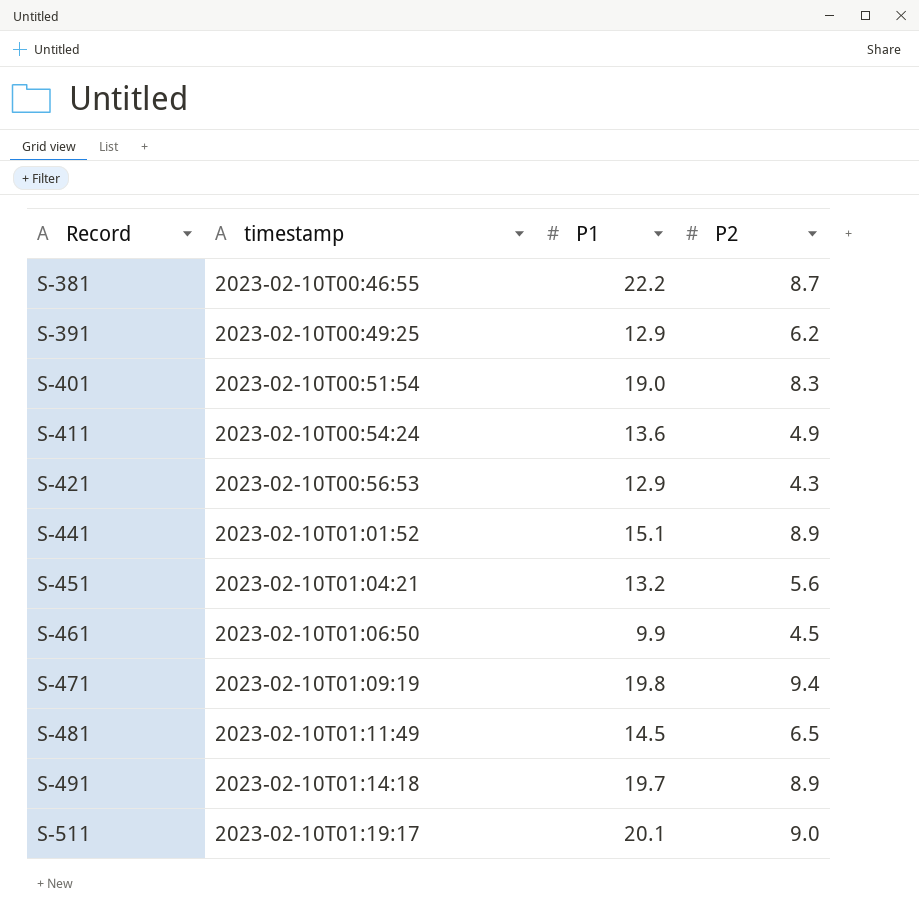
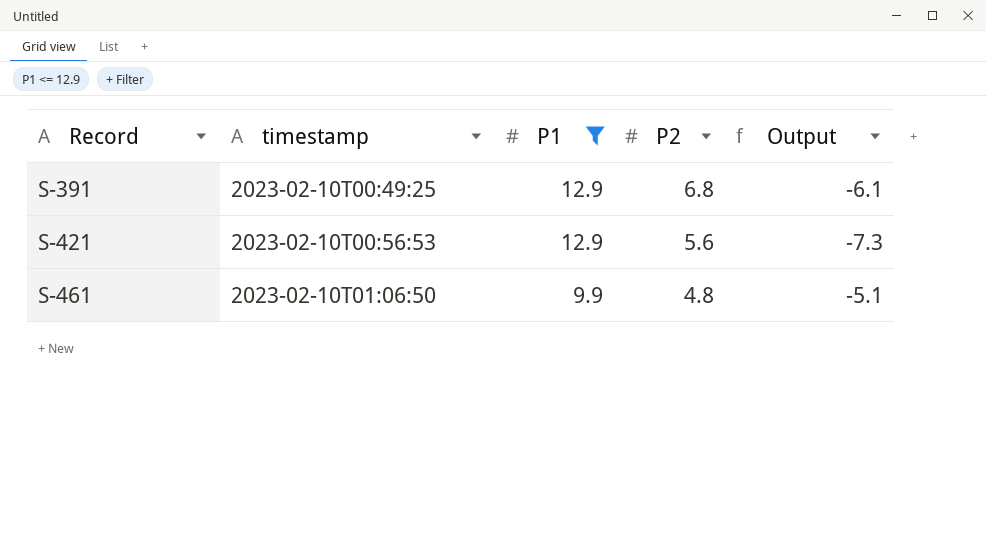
filter: none -> P1 <= 12.9
column Output | formula: none -> [P2] - [P1]
S-391 | P2: 6.2 -> 6.8
S-421 | P2: 4.3 -> 5.6
S-461 | P2: 4.5 -> 4.8

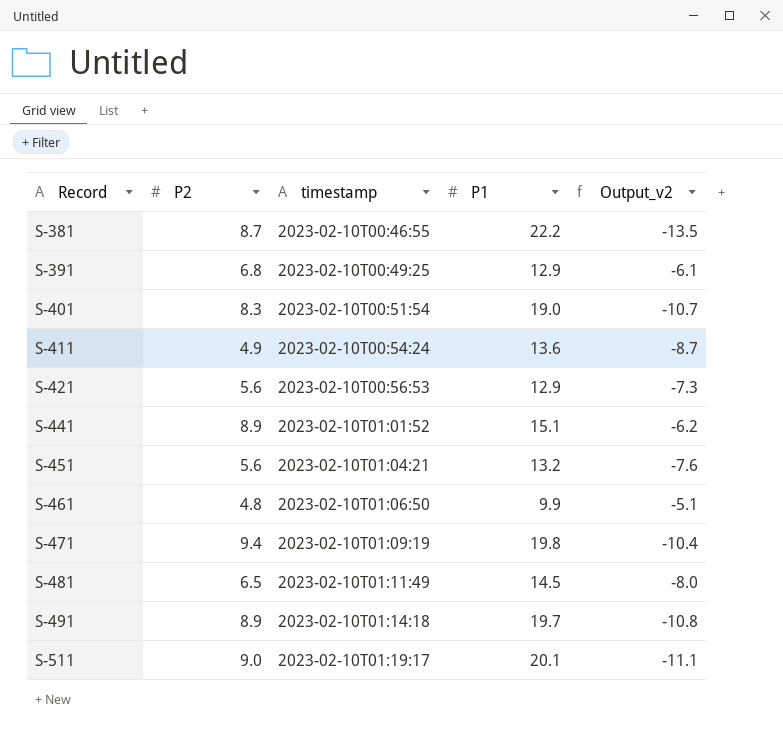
filter: P1 <= 12.9 -> none
column P2 | position: 4 -> 2
column name: Output -> Output_v2

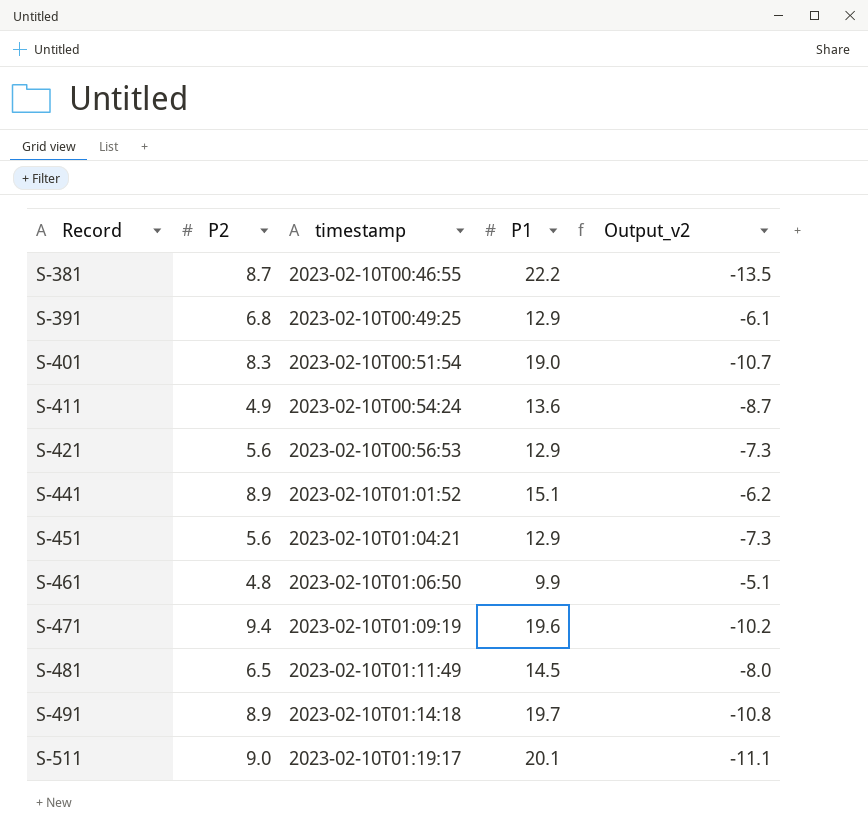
S-451 | P1: 13.2 -> 12.9
S-451 | Output_v2: -7.6 -> -7.3
S-471 | P1: 19.8 -> 19.6
S-471 | Output_v2: -10.4 -> -10.2

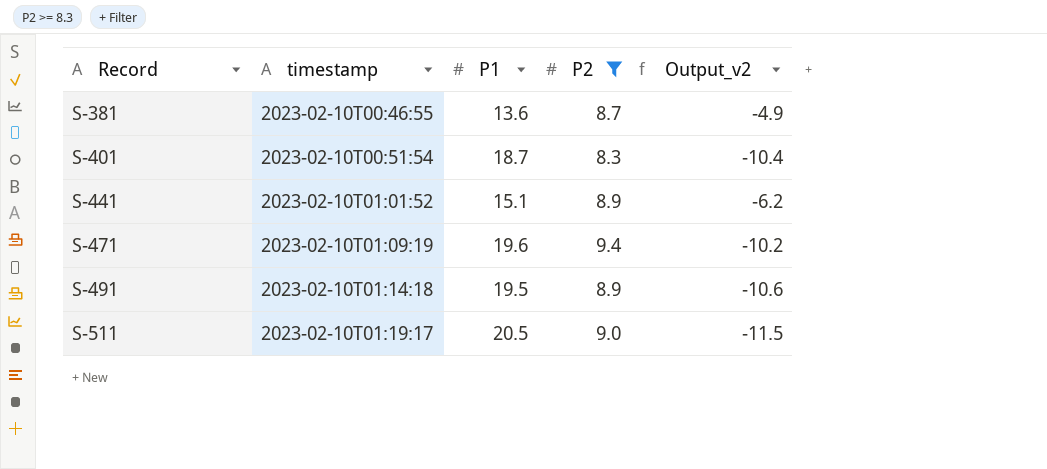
filter: none -> P2 >= 8.3
column P2 | position: 2 -> 4
S-381 | P1: 22.2 -> 13.6
S-381 | Output_v2: -13.5 -> -4.9
S-401 | P1: 19.0 -> 18.7
S-401 | Output_v2: -10.7 -> -10.4
S-491 | P1: 19.7 -> 19.5
S-491 | Output_v2: -10.8 -> -10.6
S-511 | P1: 20.1 -> 20.5
S-511 | Output_v2: -11.1 -> -11.5

